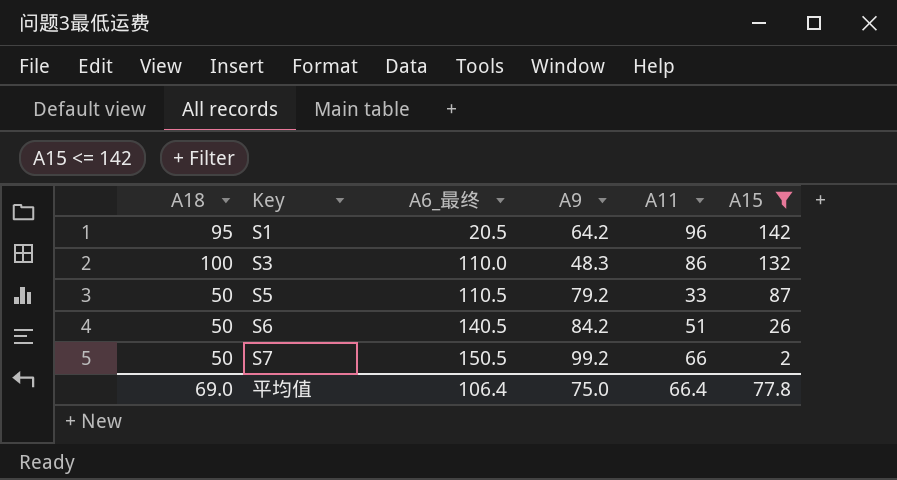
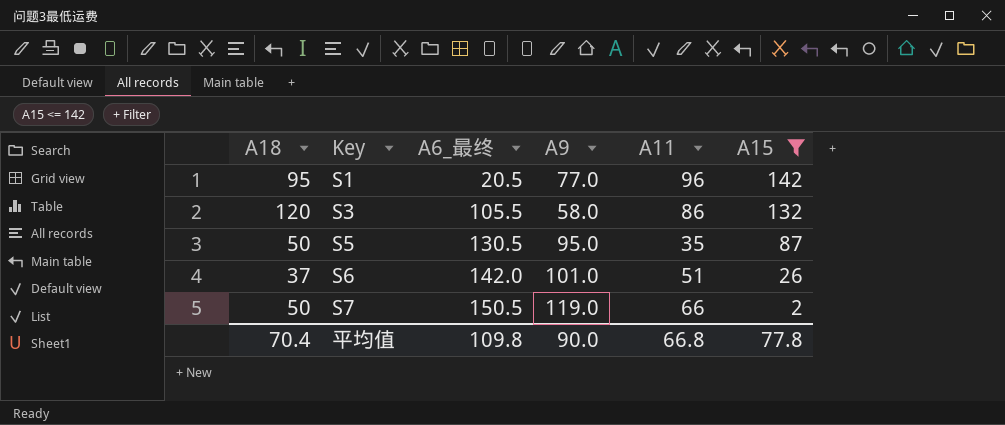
S1 | A9: 64.2 -> 77.0
S3 | A18: 100 -> 120
S3 | A6_最终: 110.0 -> 105.5
S3 | A9: 48.3 -> 58.0
S5 | A6_最终: 110.5 -> 130.5
S5 | A9: 79.2 -> 95.0
S5 | A11: 33 -> 35
S6 | A18: 50 -> 37
S6 | A6_最终: 140.5 -> 142.0
S6 | A9: 84.2 -> 101.0
S7 | A9: 99.2 -> 119.0
平均值 | A18: 69.0 -> 70.4
平均值 | A6_最终: 106.4 -> 109.8
平均值 | A9: 75.0 -> 90.0
平均值 | A11: 66.4 -> 66.8

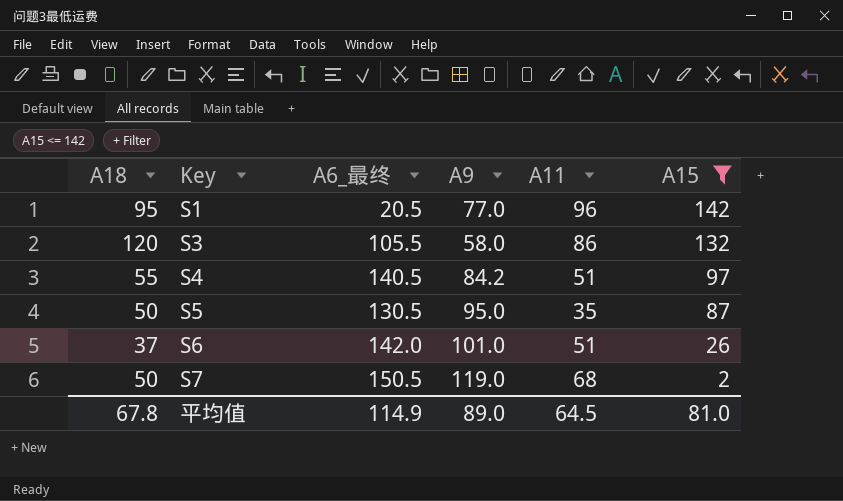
row S4: none -> 55 | 140.5 | 84.2 | 51 | 97
S7 | A11: 66 -> 68
平均值 | A18: 70.4 -> 67.8
平均值 | A6_最终: 109.8 -> 114.9
平均值 | A9: 90.0 -> 89.0
平均值 | A11: 66.8 -> 64.5
平均值 | A15: 77.8 -> 81.0

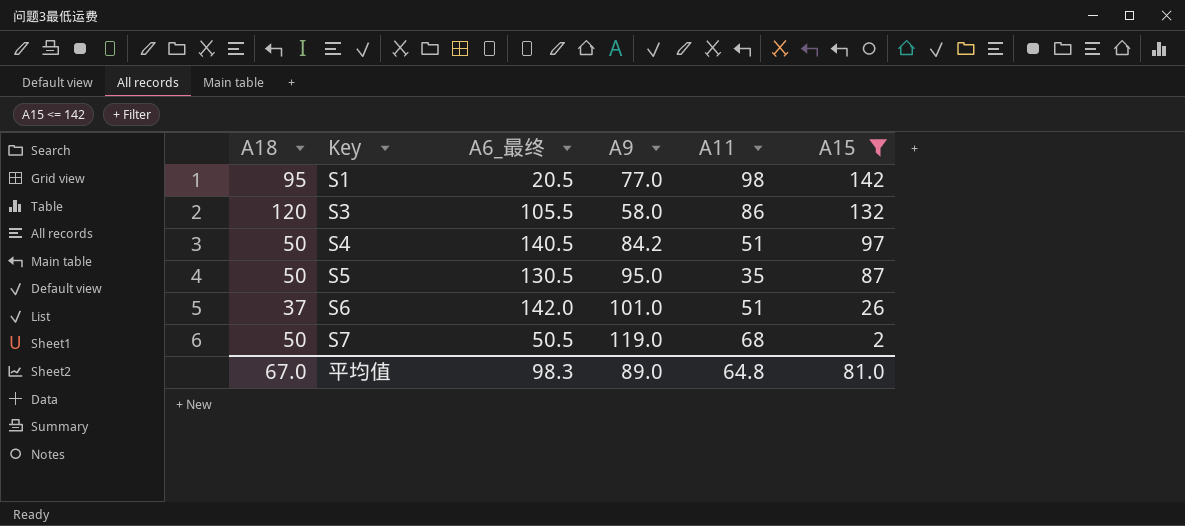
S1 | A11: 96 -> 98
S4 | A18: 55 -> 50
S7 | A6_最终: 150.5 -> 50.5
平均值 | A18: 67.8 -> 67.0
平均值 | A6_最终: 114.9 -> 98.3
平均值 | A11: 64.5 -> 64.8

